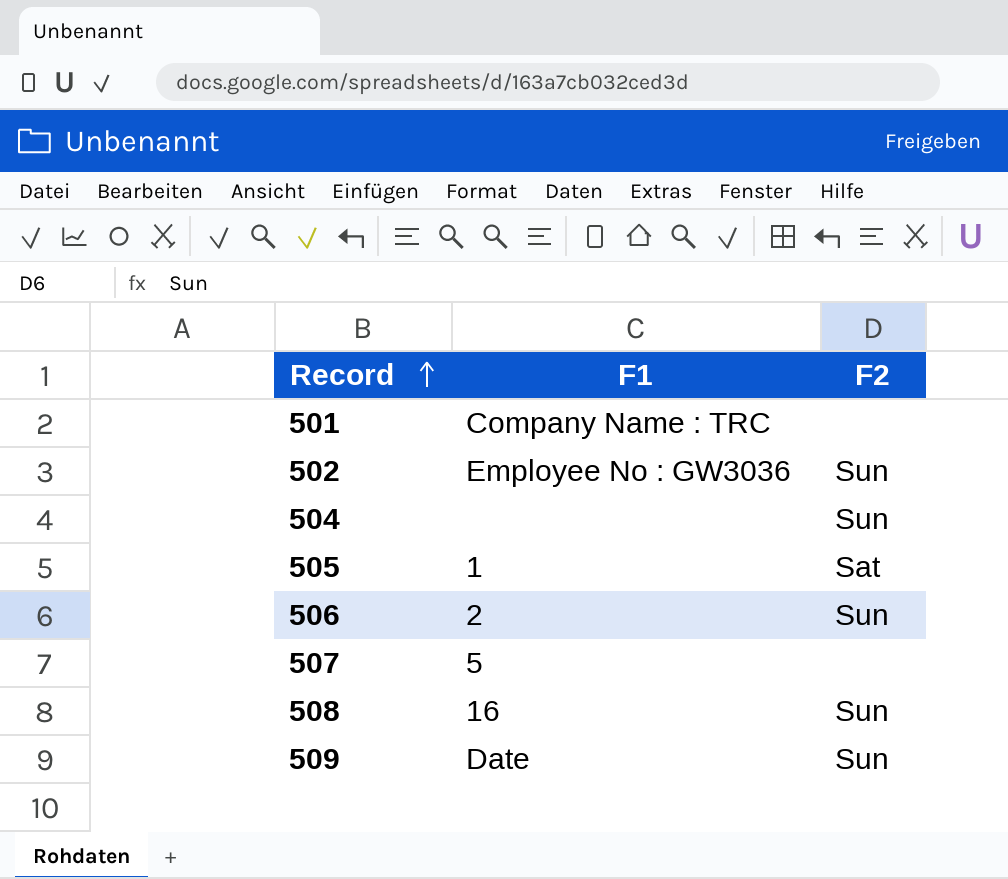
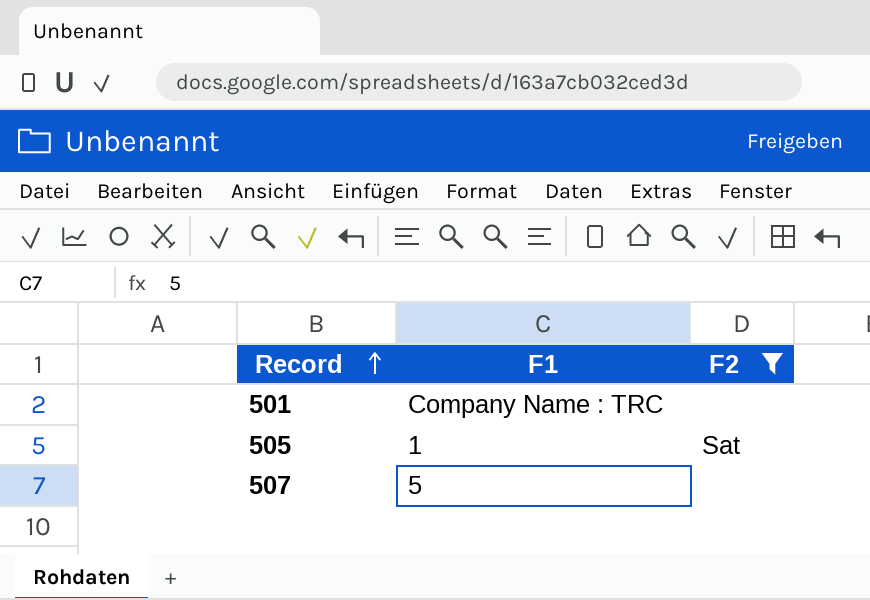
filter: none -> F2 != Sun

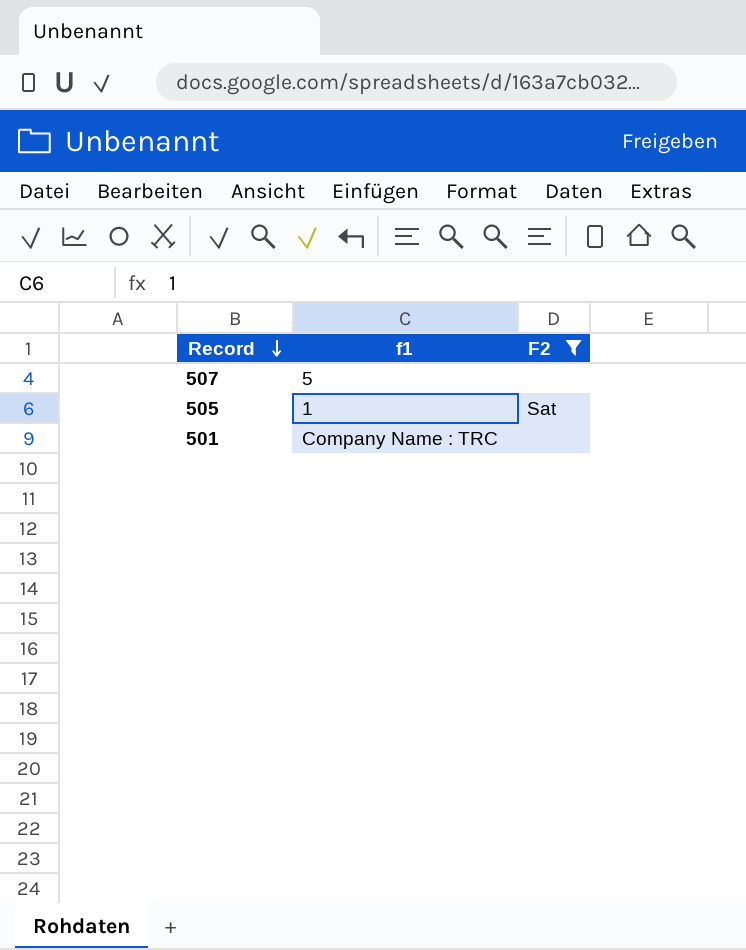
row order: Record ascending -> Record descending
column name: F1 -> f1

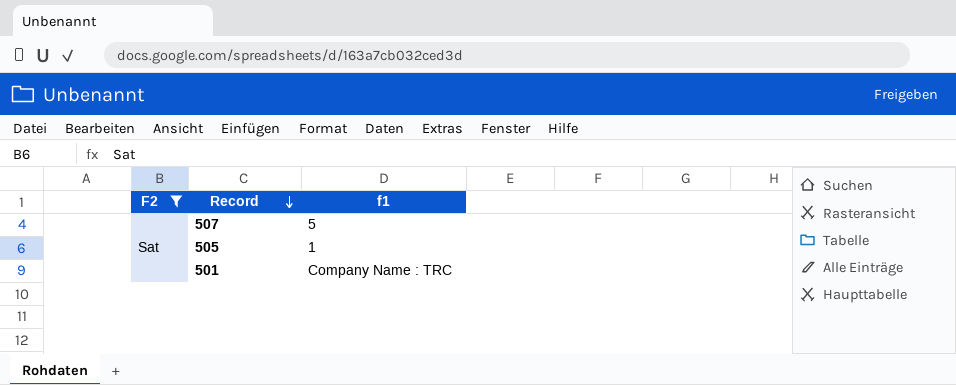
column F2 | position: 3 -> 1

